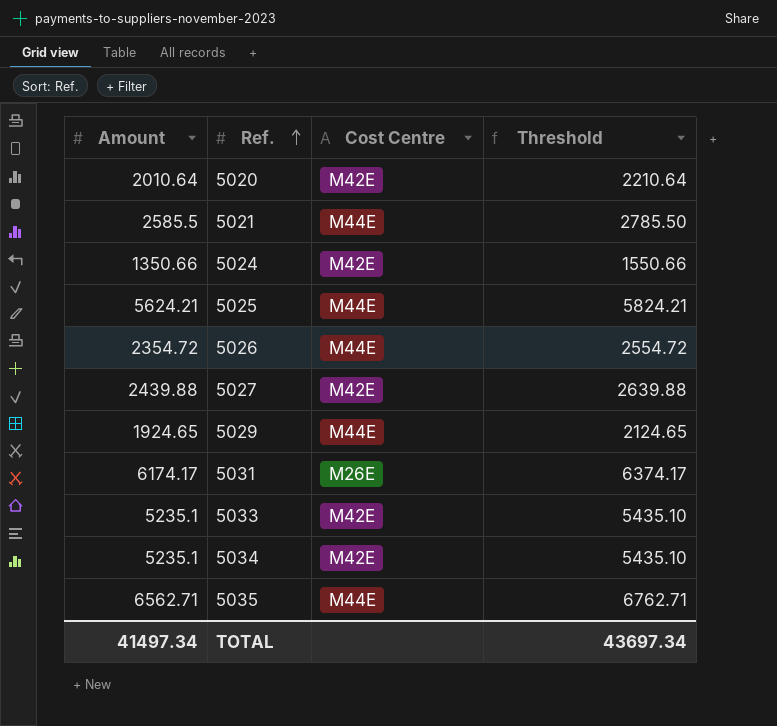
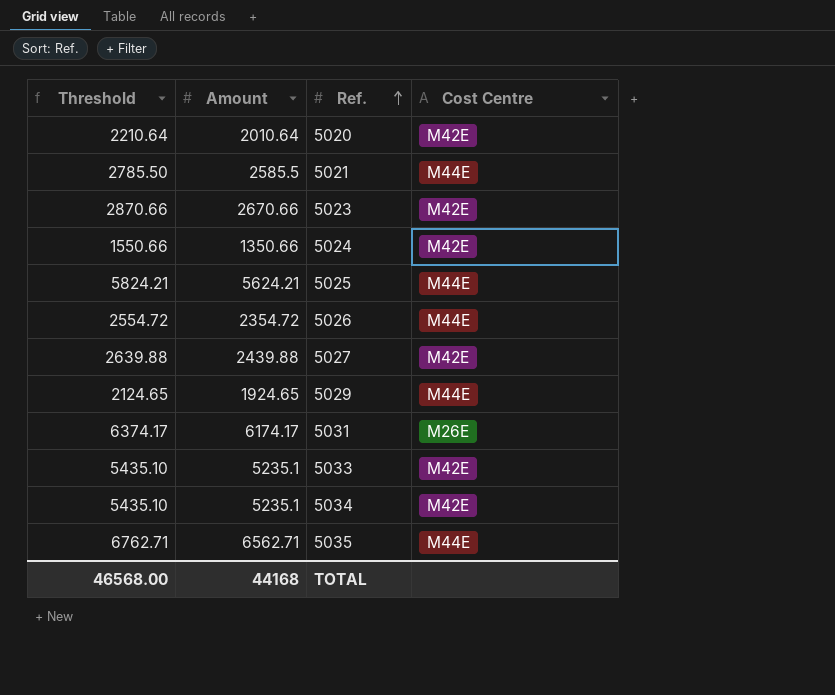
column Threshold | position: 4 -> 1
row 5023: none -> 2870.66 | 2670.66 | M42E
TOTAL | Threshold: 43697.34 -> 46568.00
TOTAL | Amount: 41497.34 -> 44168

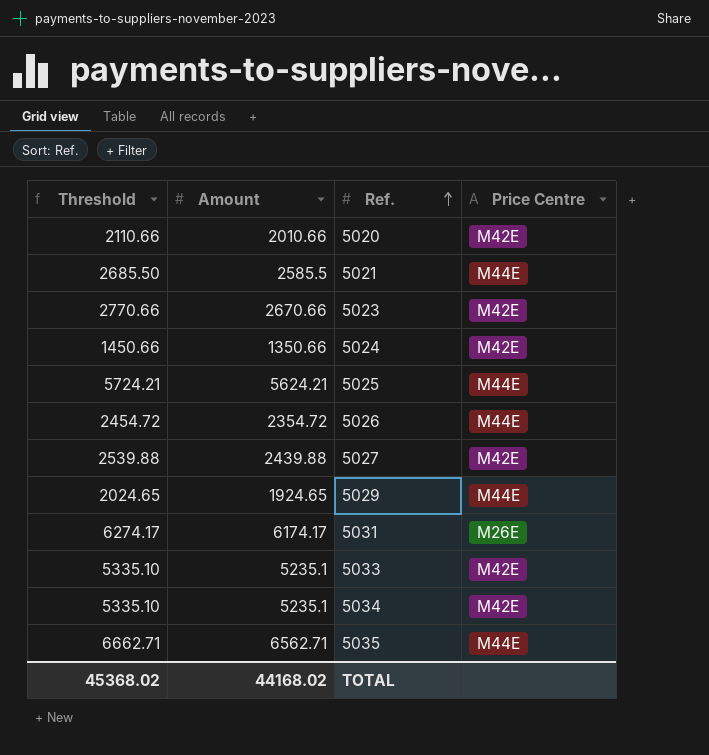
column Threshold | formula: [Amount] + 200 -> [Amount] + 100
column name: Cost Centre -> Price Centre
5020 | Amount: 2010.64 -> 2010.66
TOTAL | Threshold: 46568.00 -> 45368.02
TOTAL | Amount: 44168 -> 44168.02

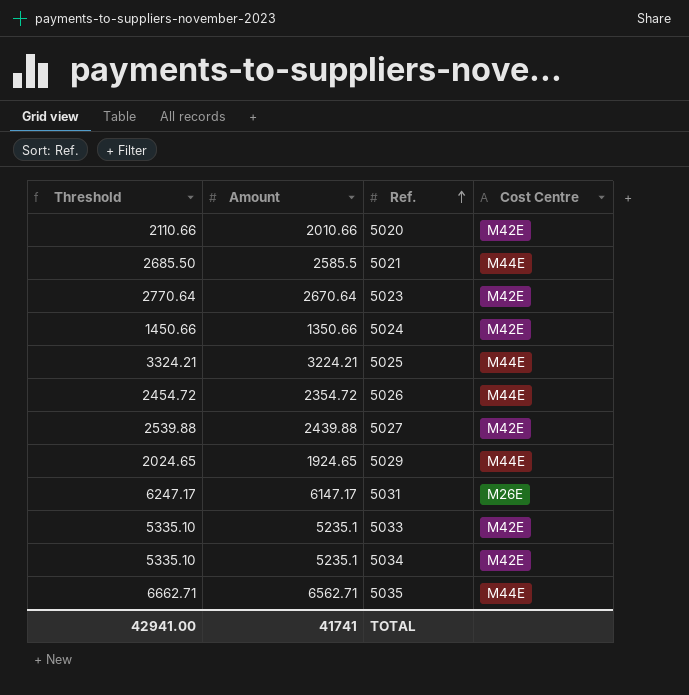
column name: Price Centre -> Cost Centre
5023 | Threshold: 2770.66 -> 2770.64
5023 | Amount: 2670.66 -> 2670.64
5025 | Threshold: 5724.21 -> 3324.21
5025 | Amount: 5624.21 -> 3224.21
5031 | Threshold: 6274.17 -> 6247.17
5031 | Amount: 6174.17 -> 6147.17
TOTAL | Threshold: 45368.02 -> 42941.00
TOTAL | Amount: 44168.02 -> 41741

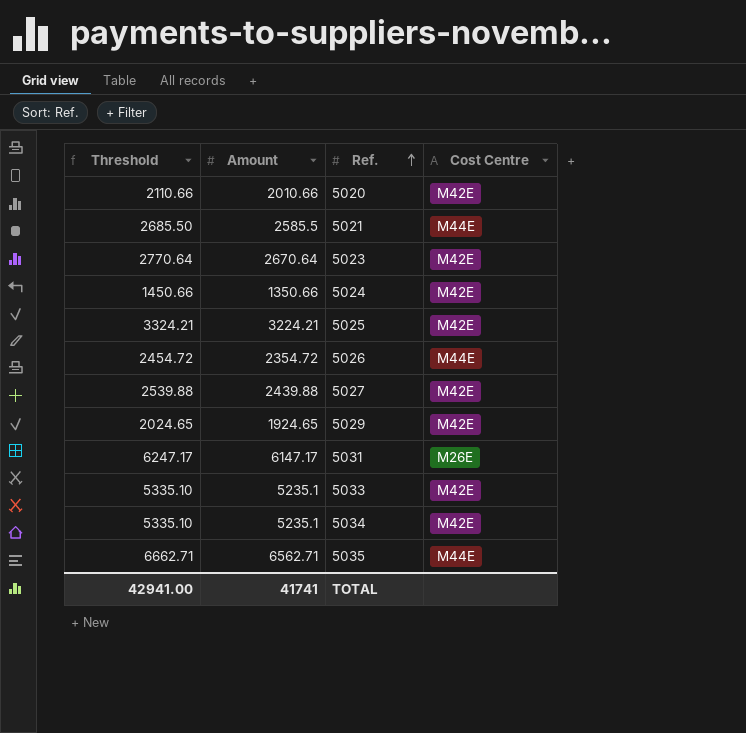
5025 | Cost Centre: M44E -> M42E
5029 | Cost Centre: M44E -> M42E

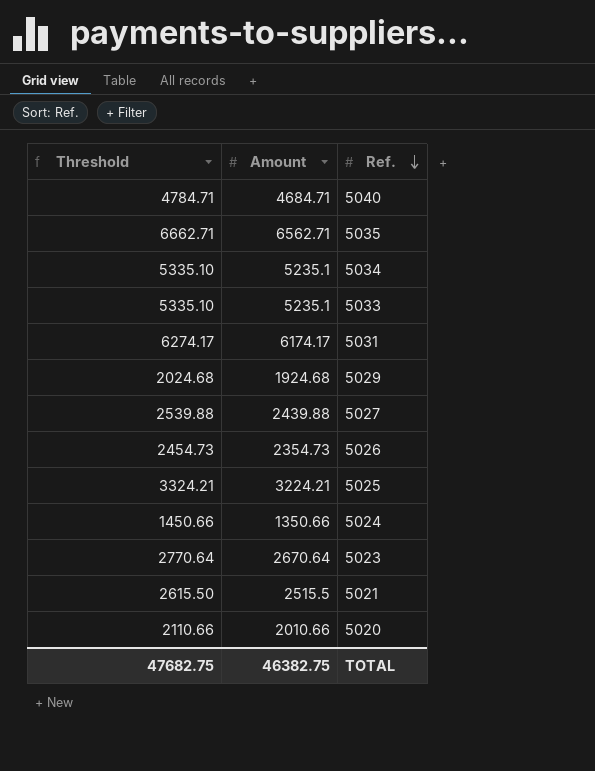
row order: Ref. ascending -> Ref. descending
column Cost Centre | position: 4 -> none
row 5040: none -> 4784.71 | 4684.71
5031 | Threshold: 6247.17 -> 6274.17
5031 | Amount: 6147.17 -> 6174.17
5029 | Threshold: 2024.65 -> 2024.68
5029 | Amount: 1924.65 -> 1924.68
5026 | Threshold: 2454.72 -> 2454.73
5026 | Amount: 2354.72 -> 2354.73
5021 | Threshold: 2685.50 -> 2615.50
5021 | Amount: 2585.5 -> 2515.5
TOTAL | Threshold: 42941.00 -> 47682.75
TOTAL | Amount: 41741 -> 46382.75

